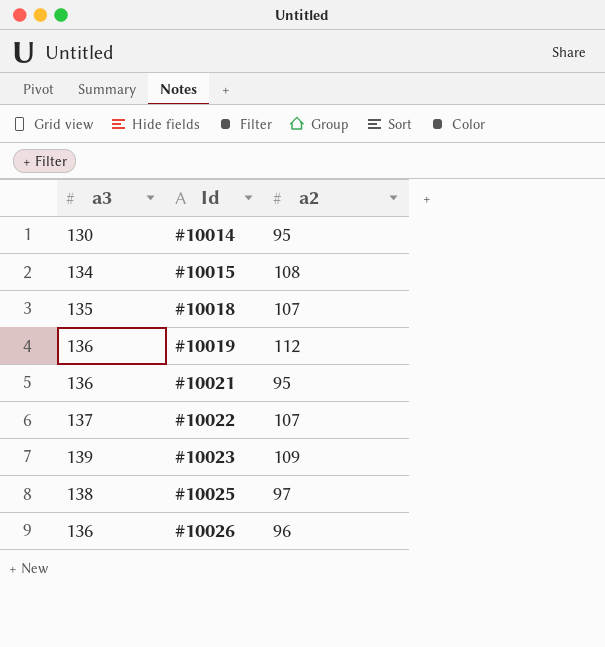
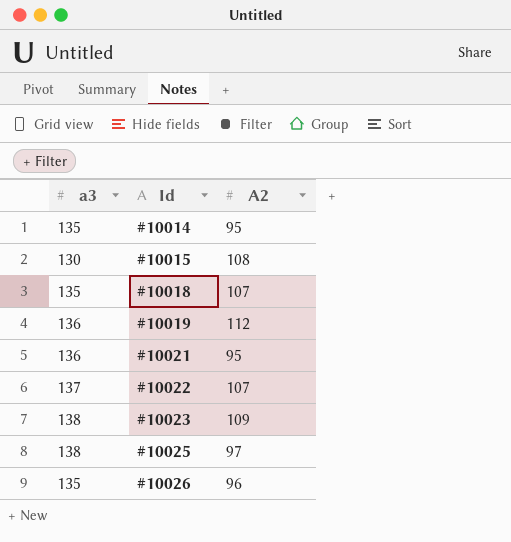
column name: a2 -> A2
#10014 | a3: 130 -> 135
#10015 | a3: 134 -> 130
#10023 | a3: 139 -> 138
#10026 | a3: 136 -> 135

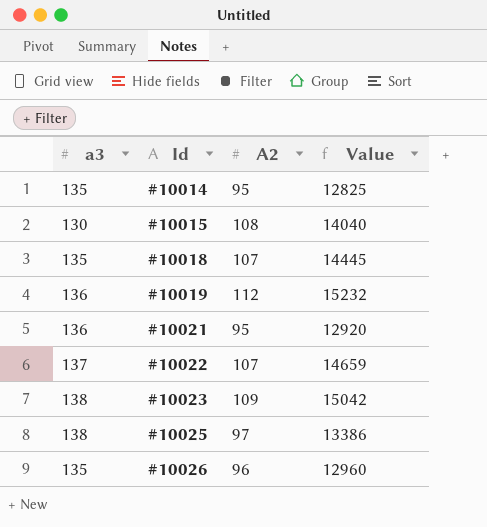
column Value | formula: none -> [a3] * [A2]

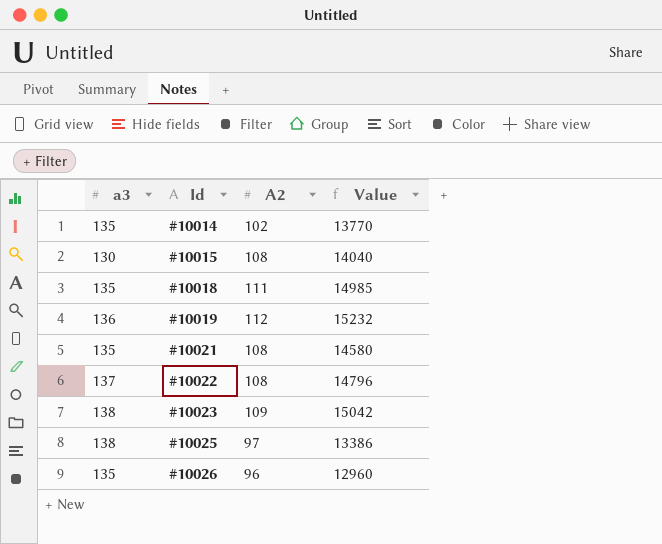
#10014 | A2: 95 -> 102
#10014 | Value: 12825 -> 13770
#10018 | A2: 107 -> 111
#10018 | Value: 14445 -> 14985
#10021 | a3: 136 -> 135
#10021 | A2: 95 -> 108
#10021 | Value: 12920 -> 14580
#10022 | A2: 107 -> 108
#10022 | Value: 14659 -> 14796

